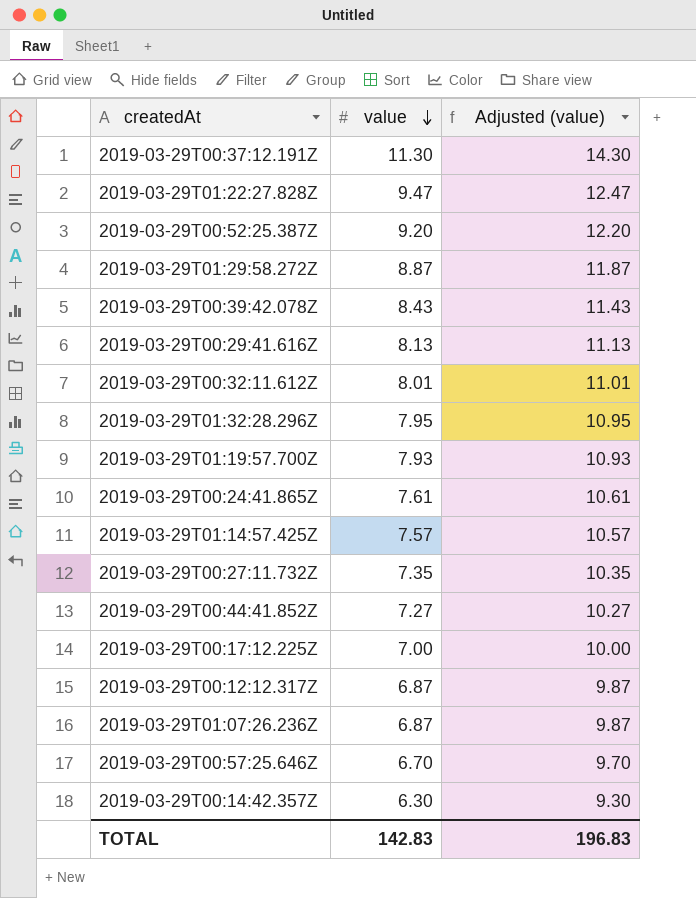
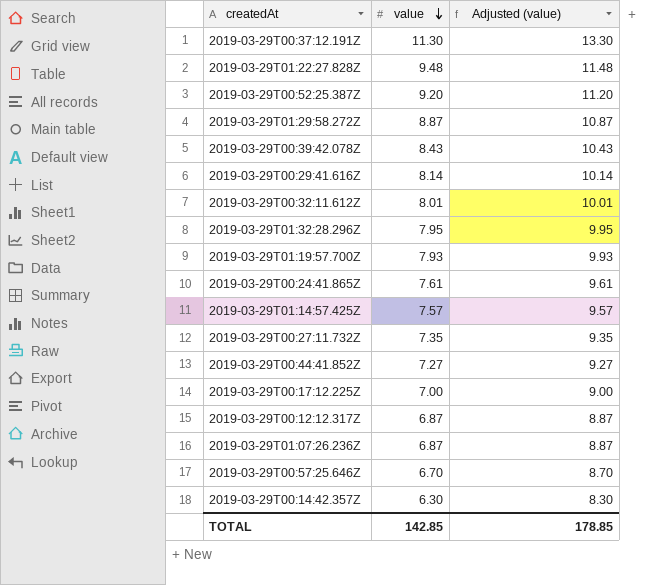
column Adjusted (value) | formula: [value] + 3 -> [value] + 2
2019-03-29T01:22:27.828Z | value: 9.47 -> 9.48
2019-03-29T00:29:41.616Z | value: 8.13 -> 8.14
TOTAL | value: 142.83 -> 142.85
TOTAL | Adjusted (value): 196.83 -> 178.85

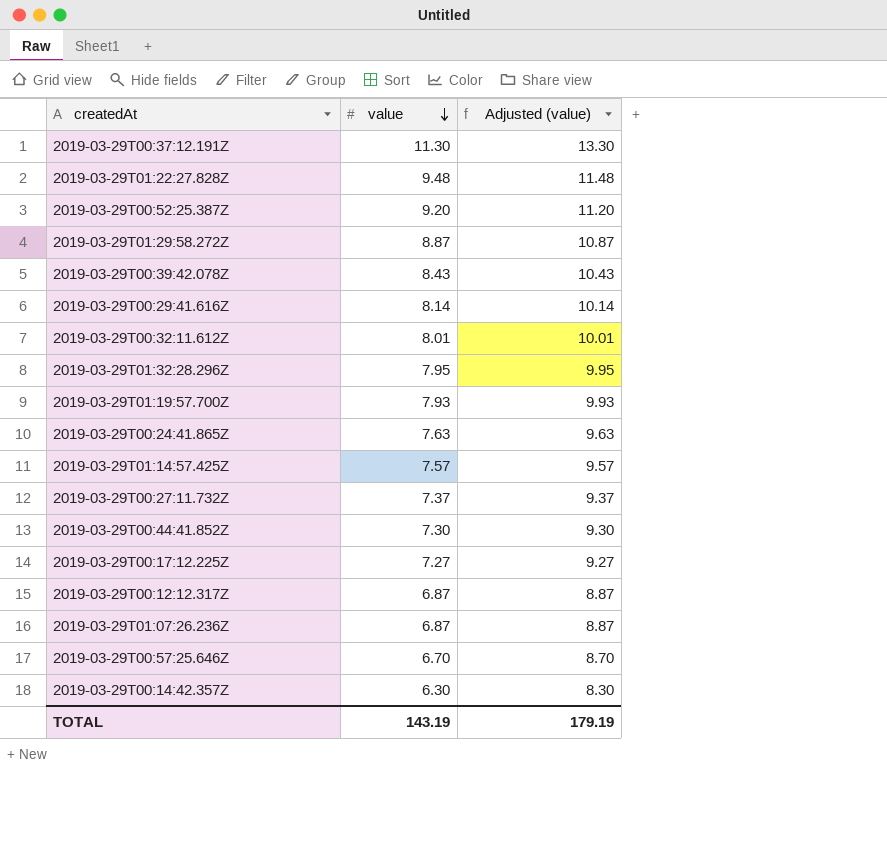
2019-03-29T00:24:41.865Z | value: 7.61 -> 7.63
2019-03-29T00:24:41.865Z | Adjusted (value): 9.61 -> 9.63
2019-03-29T00:27:11.732Z | value: 7.35 -> 7.37
2019-03-29T00:27:11.732Z | Adjusted (value): 9.35 -> 9.37
2019-03-29T00:44:41.852Z | value: 7.27 -> 7.30
2019-03-29T00:44:41.852Z | Adjusted (value): 9.27 -> 9.30
2019-03-29T00:17:12.225Z | value: 7.00 -> 7.27
2019-03-29T00:17:12.225Z | Adjusted (value): 9.00 -> 9.27
TOTAL | value: 142.85 -> 143.19
TOTAL | Adjusted (value): 178.85 -> 179.19

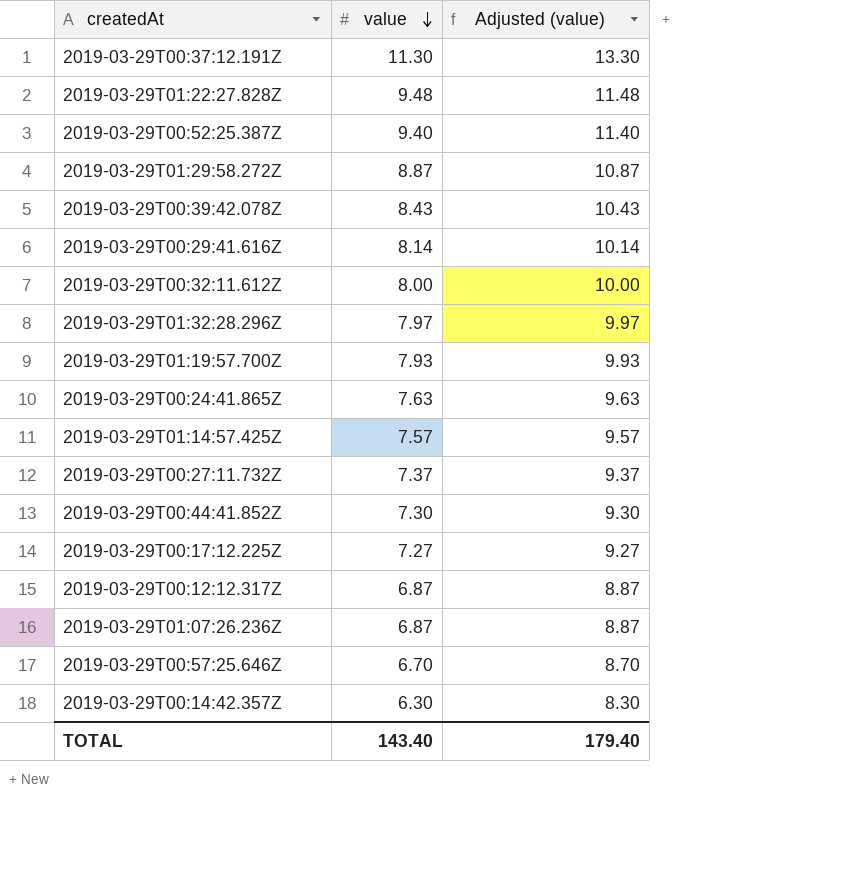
2019-03-29T00:52:25.387Z | value: 9.20 -> 9.40
2019-03-29T00:52:25.387Z | Adjusted (value): 11.20 -> 11.40
2019-03-29T00:32:11.612Z | value: 8.01 -> 8.00
2019-03-29T00:32:11.612Z | Adjusted (value): 10.01 -> 10.00
2019-03-29T01:32:28.296Z | value: 7.95 -> 7.97
2019-03-29T01:32:28.296Z | Adjusted (value): 9.95 -> 9.97
TOTAL | value: 143.19 -> 143.40
TOTAL | Adjusted (value): 179.19 -> 179.40

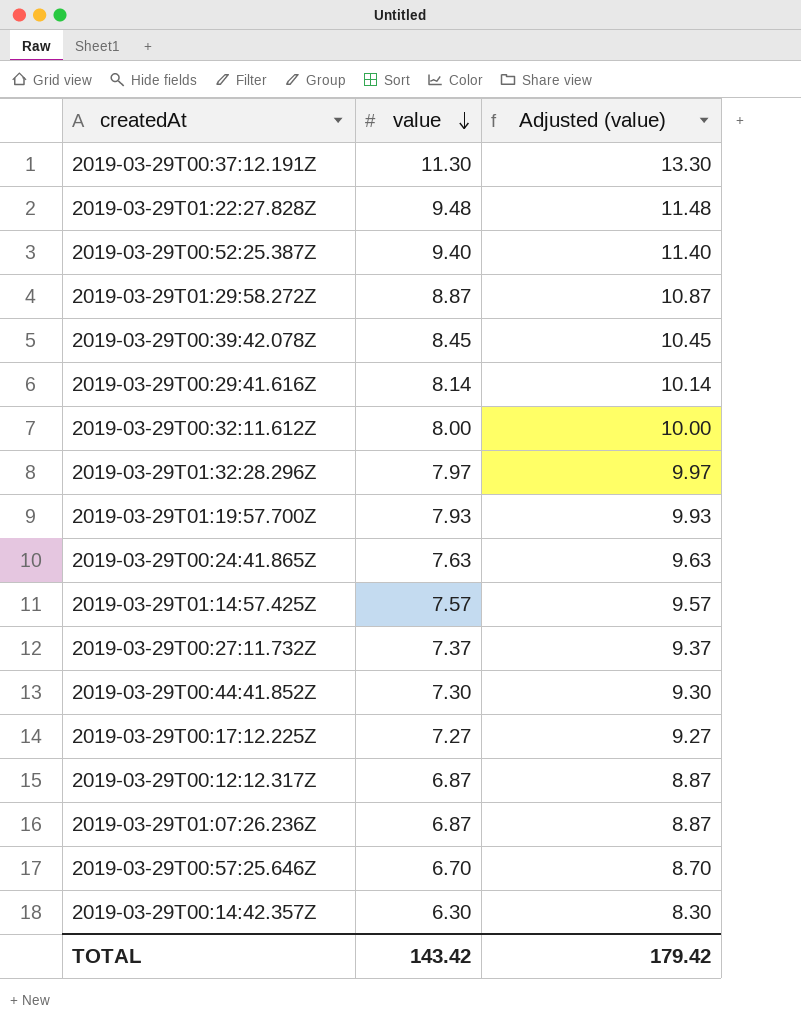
2019-03-29T00:39:42.078Z | value: 8.43 -> 8.45
2019-03-29T00:39:42.078Z | Adjusted (value): 10.43 -> 10.45
TOTAL | value: 143.40 -> 143.42
TOTAL | Adjusted (value): 179.40 -> 179.42

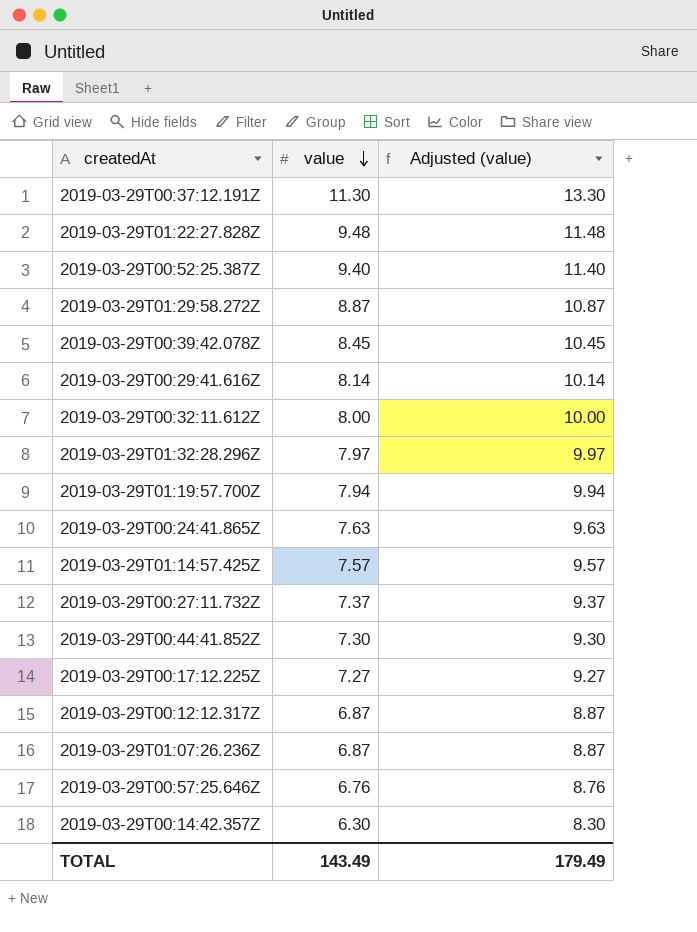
2019-03-29T01:19:57.700Z | value: 7.93 -> 7.94
2019-03-29T01:19:57.700Z | Adjusted (value): 9.93 -> 9.94
2019-03-29T00:57:25.646Z | value: 6.70 -> 6.76
2019-03-29T00:57:25.646Z | Adjusted (value): 8.70 -> 8.76
TOTAL | value: 143.42 -> 143.49
TOTAL | Adjusted (value): 179.42 -> 179.49

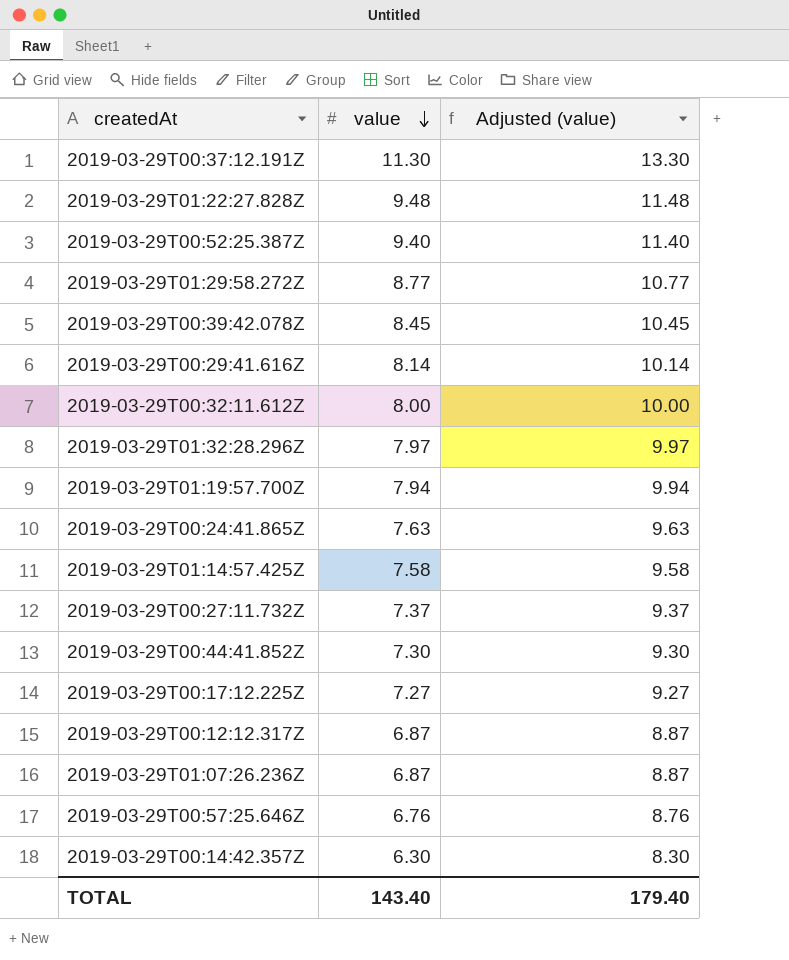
2019-03-29T01:29:58.272Z | value: 8.87 -> 8.77
2019-03-29T01:29:58.272Z | Adjusted (value): 10.87 -> 10.77
2019-03-29T01:14:57.425Z | value: 7.57 -> 7.58
2019-03-29T01:14:57.425Z | Adjusted (value): 9.57 -> 9.58
TOTAL | value: 143.49 -> 143.40
TOTAL | Adjusted (value): 179.49 -> 179.40

